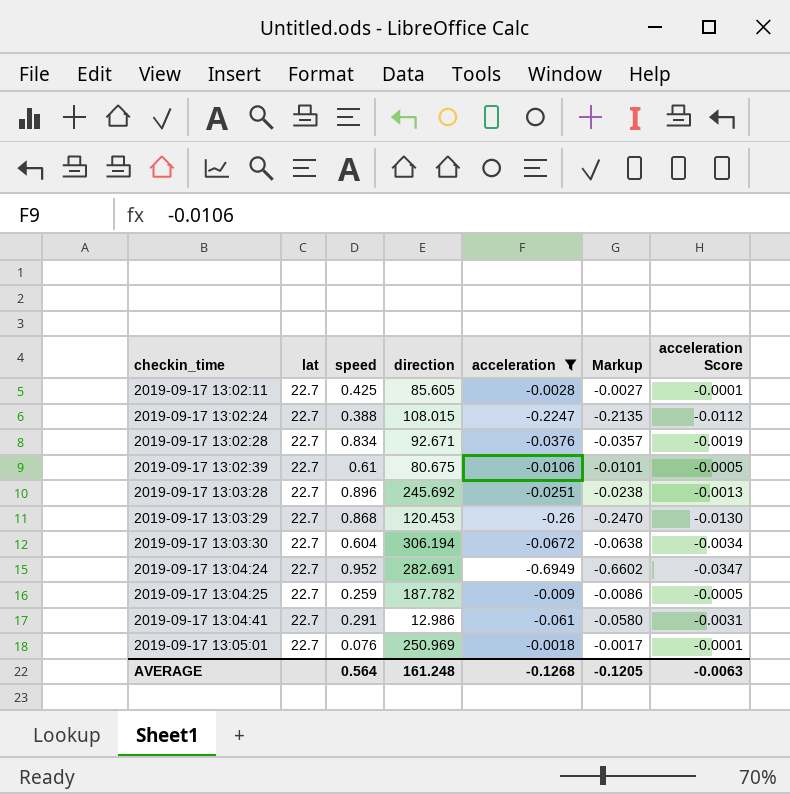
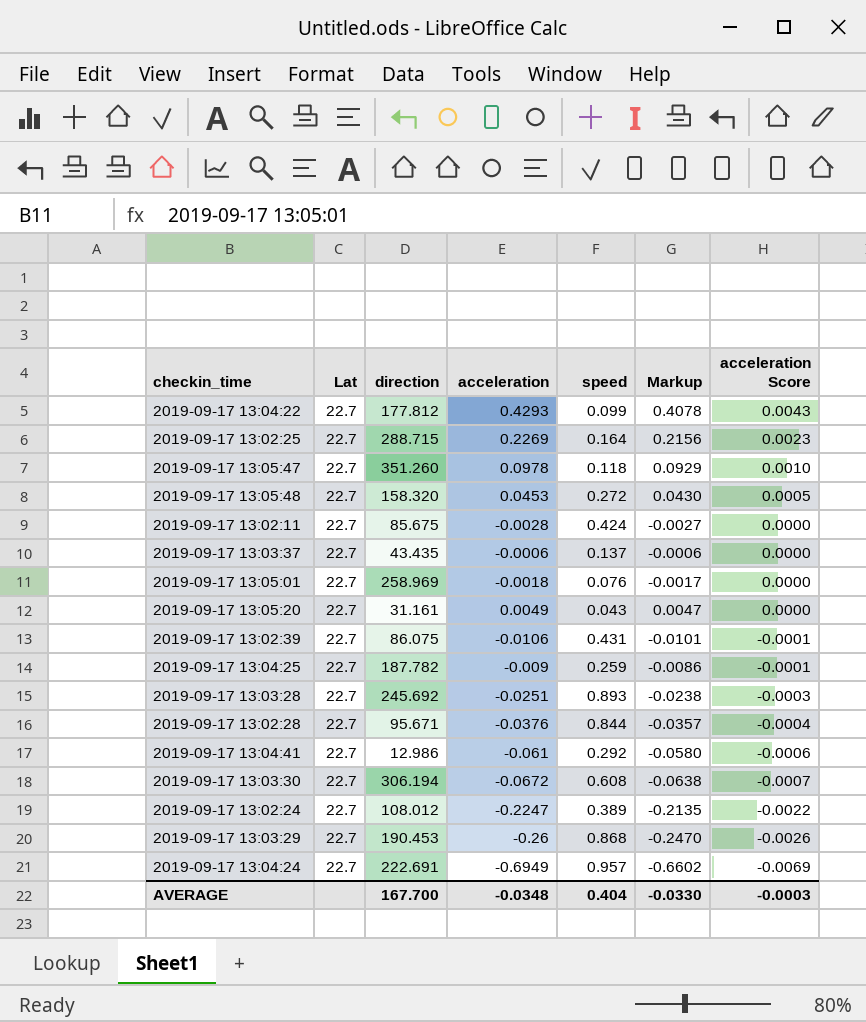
filter: acceleration <= -0.0018 -> none
row order: checkin_time ascending -> acceleration Score descending
column name: lat -> Lat
column speed | position: 3 -> 5
column acceleration Score | formula: [acceleration] * 0.05 -> [acceleration] * 0.01
2019-09-17 13:02:11 | direction: 85.605 -> 85.675
2019-09-17 13:02:11 | speed: 0.425 -> 0.424
2019-09-17 13:05:01 | direction: 250.969 -> 258.969
2019-09-17 13:02:39 | direction: 80.675 -> 86.075
2019-09-17 13:02:39 | speed: 0.61 -> 0.431
2019-09-17 13:03:28 | speed: 0.896 -> 0.893
2019-09-17 13:02:28 | direction: 92.671 -> 95.671
2019-09-17 13:02:28 | speed: 0.834 -> 0.844
2019-09-17 13:04:41 | speed: 0.291 -> 0.292
2019-09-17 13:03:30 | speed: 0.604 -> 0.608
2019-09-17 13:02:24 | direction: 108.015 -> 108.012
2019-09-17 13:02:24 | speed: 0.388 -> 0.389
2019-09-17 13:03:29 | direction: 120.453 -> 190.453
2019-09-17 13:04:24 | direction: 282.691 -> 222.691
2019-09-17 13:04:24 | speed: 0.952 -> 0.957
AVERAGE | direction: 161.248 -> 167.700
AVERAGE | acceleration: -0.1268 -> -0.0348
AVERAGE | speed: 0.564 -> 0.404
AVERAGE | Markup: -0.1205 -> -0.0330
AVERAGE | acceleration Score: -0.0063 -> -0.0003

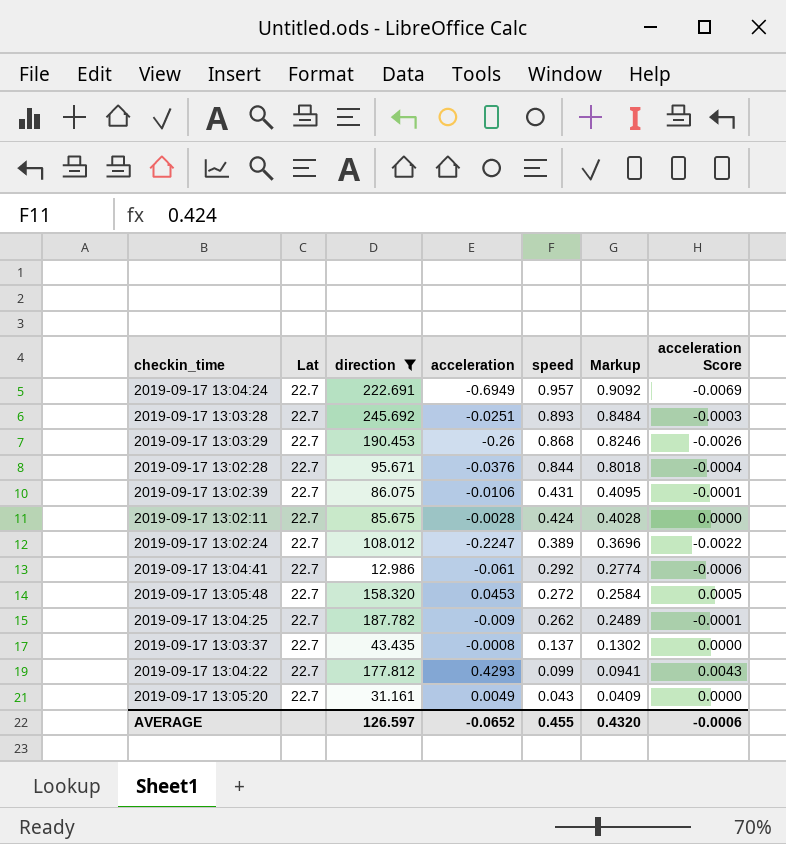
filter: none -> direction <= 245.692
row order: acceleration Score descending -> speed descending
column Markup | formula: [acceleration] * 0.95 -> [speed] * 0.95
2019-09-17 13:04:25 | speed: 0.259 -> 0.262
2019-09-17 13:03:37 | acceleration: -0.0006 -> -0.0008
AVERAGE | direction: 167.700 -> 126.597
AVERAGE | acceleration: -0.0348 -> -0.0652
AVERAGE | speed: 0.404 -> 0.455
AVERAGE | Markup: -0.0330 -> 0.4320
AVERAGE | acceleration Score: -0.0003 -> -0.0006

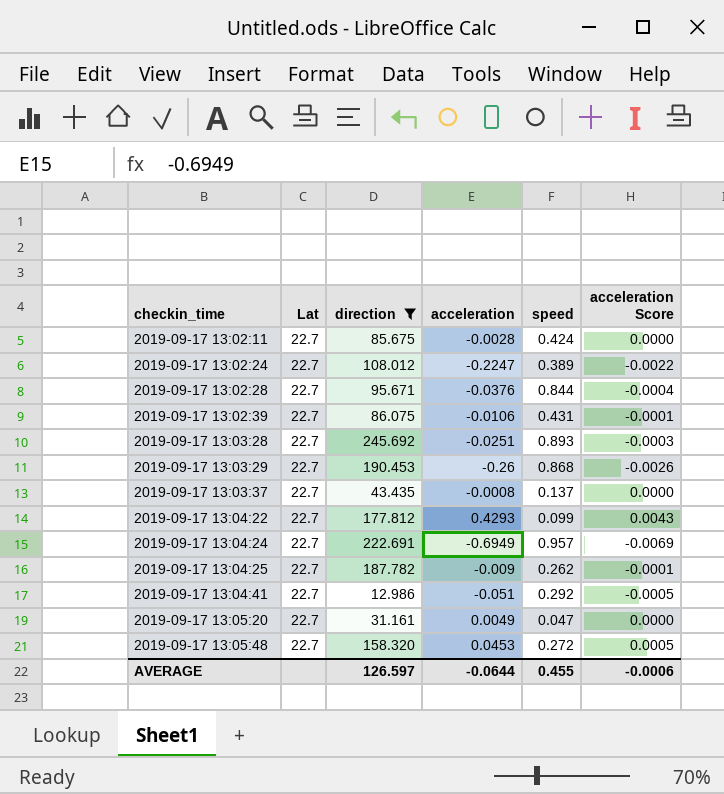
row order: speed descending -> checkin_time ascending
column Markup | formula: [speed] * 0.95 -> none
2019-09-17 13:04:41 | acceleration: -0.061 -> -0.051
2019-09-17 13:04:41 | acceleration Score: -0.0006 -> -0.0005
2019-09-17 13:05:20 | speed: 0.043 -> 0.047
AVERAGE | acceleration: -0.0652 -> -0.0644

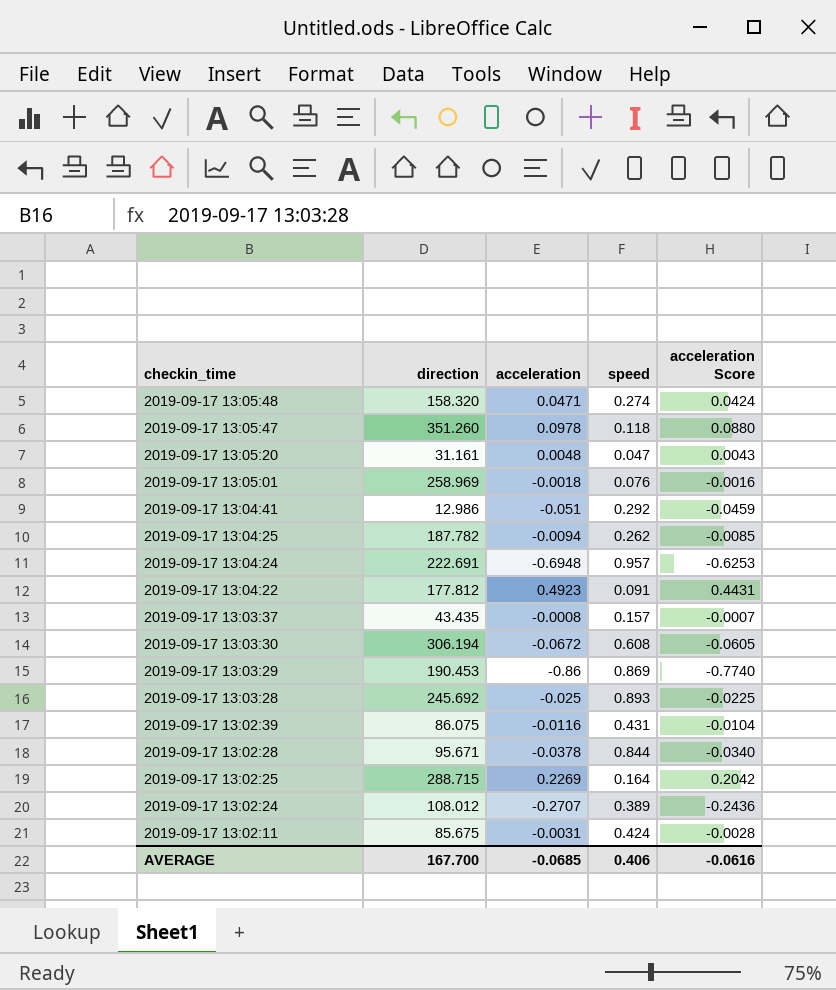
filter: direction <= 245.692 -> none
row order: checkin_time ascending -> checkin_time descending
column Lat | position: 2 -> none
column acceleration Score | formula: [acceleration] * 0.01 -> [acceleration] * 0.9
2019-09-17 13:05:48 | acceleration: 0.0453 -> 0.0471
2019-09-17 13:05:48 | speed: 0.272 -> 0.274
2019-09-17 13:05:20 | acceleration: 0.0049 -> 0.0048
2019-09-17 13:04:25 | acceleration: -0.009 -> -0.0094
2019-09-17 13:04:24 | acceleration: -0.6949 -> -0.6948
2019-09-17 13:04:22 | acceleration: 0.4293 -> 0.4923
2019-09-17 13:04:22 | speed: 0.099 -> 0.091
2019-09-17 13:03:37 | speed: 0.137 -> 0.157
2019-09-17 13:03:29 | acceleration: -0.26 -> -0.86
2019-09-17 13:03:29 | speed: 0.868 -> 0.869
2019-09-17 13:03:28 | acceleration: -0.0251 -> -0.025
2019-09-17 13:02:39 | acceleration: -0.0106 -> -0.0116
2019-09-17 13:02:28 | acceleration: -0.0376 -> -0.0378
2019-09-17 13:02:24 | acceleration: -0.2247 -> -0.2707
2019-09-17 13:02:11 | acceleration: -0.0028 -> -0.0031
AVERAGE | direction: 126.597 -> 167.700
AVERAGE | acceleration: -0.0644 -> -0.0685
AVERAGE | speed: 0.455 -> 0.406
AVERAGE | acceleration Score: -0.0006 -> -0.0616

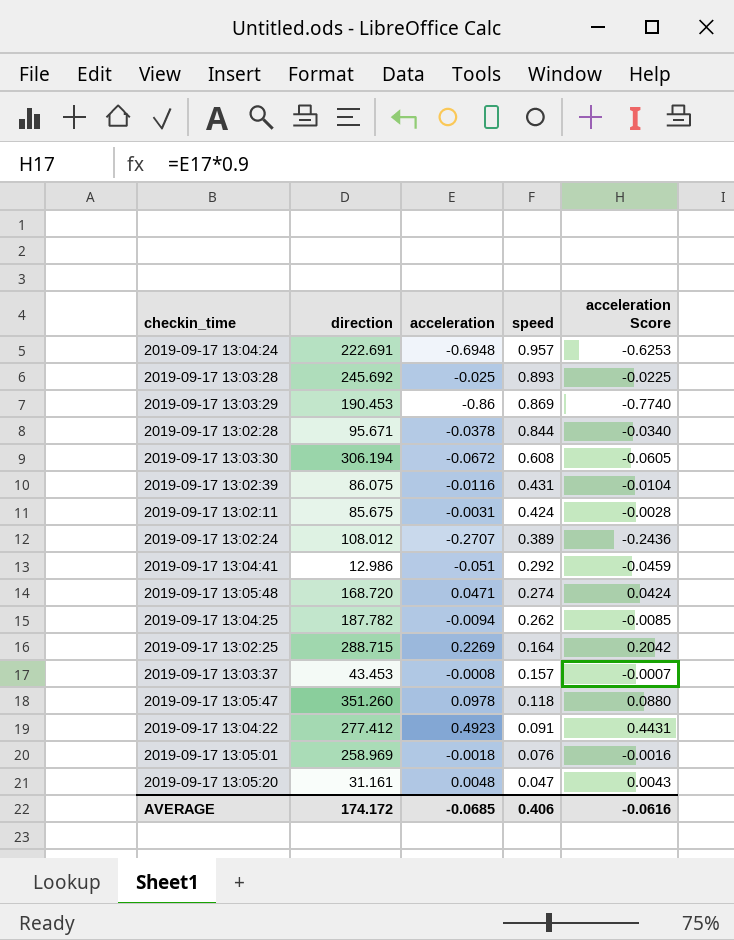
row order: checkin_time descending -> speed descending
2019-09-17 13:05:48 | direction: 158.320 -> 168.720
2019-09-17 13:03:37 | direction: 43.435 -> 43.453
2019-09-17 13:04:22 | direction: 177.812 -> 277.412
AVERAGE | direction: 167.700 -> 174.172

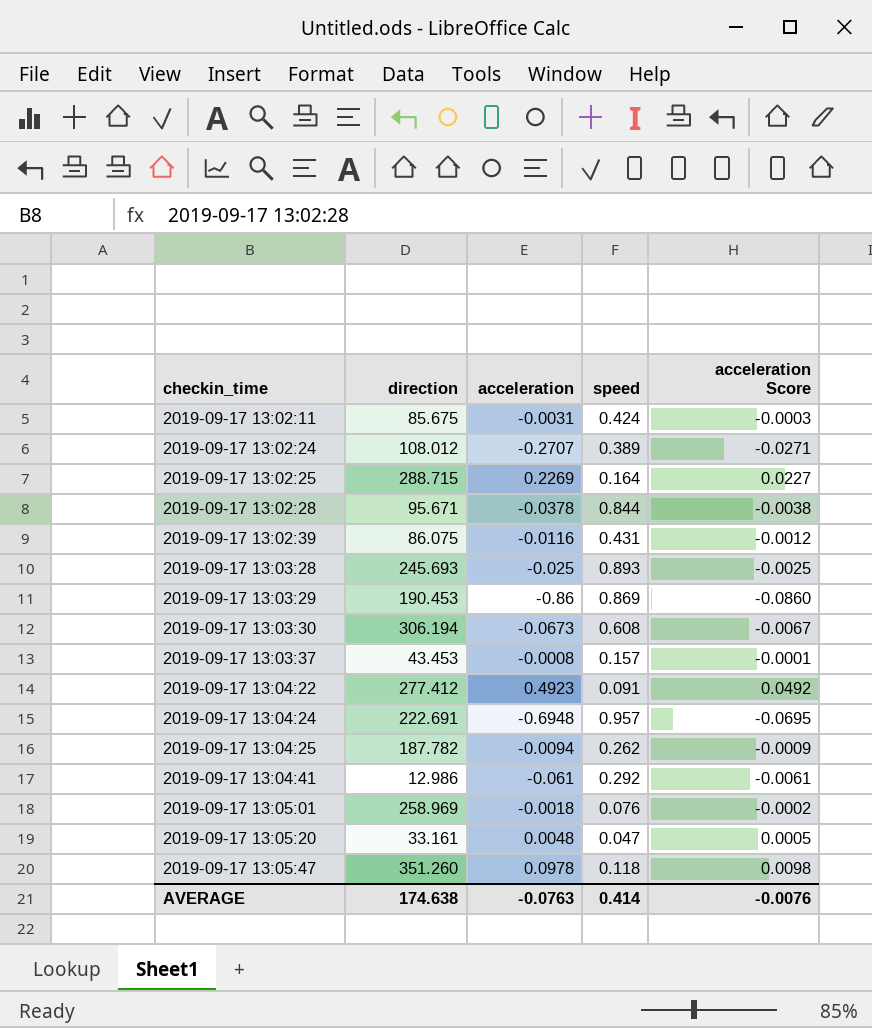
row order: speed descending -> checkin_time ascending
column acceleration Score | formula: [acceleration] * 0.9 -> [acceleration] * 0.1
row 2019-09-17 13:05:48: 168.720 | 0.0471 | 0.274 | 0.0424 -> none
2019-09-17 13:03:28 | direction: 245.692 -> 245.693
2019-09-17 13:03:30 | acceleration: -0.0672 -> -0.0673
2019-09-17 13:04:41 | acceleration: -0.051 -> -0.061
2019-09-17 13:05:20 | direction: 31.161 -> 33.161
AVERAGE | direction: 174.172 -> 174.638
AVERAGE | acceleration: -0.0685 -> -0.0763
AVERAGE | speed: 0.406 -> 0.414
AVERAGE | acceleration Score: -0.0616 -> -0.0076

